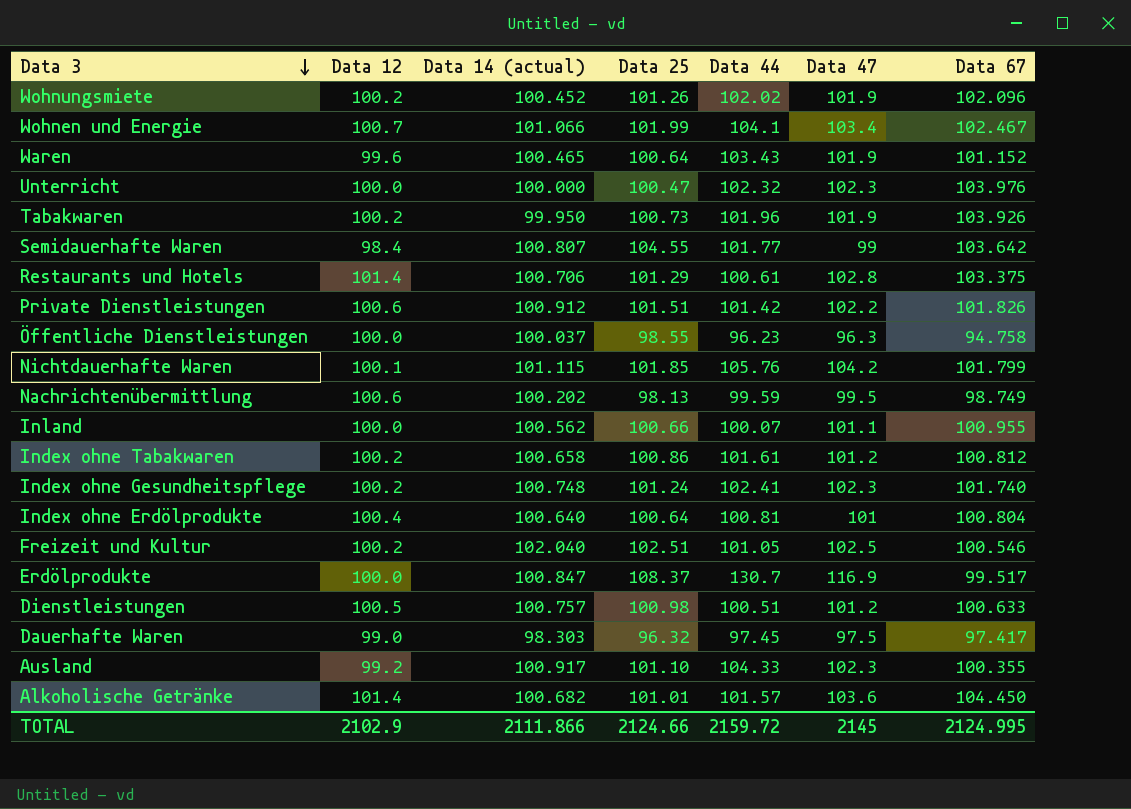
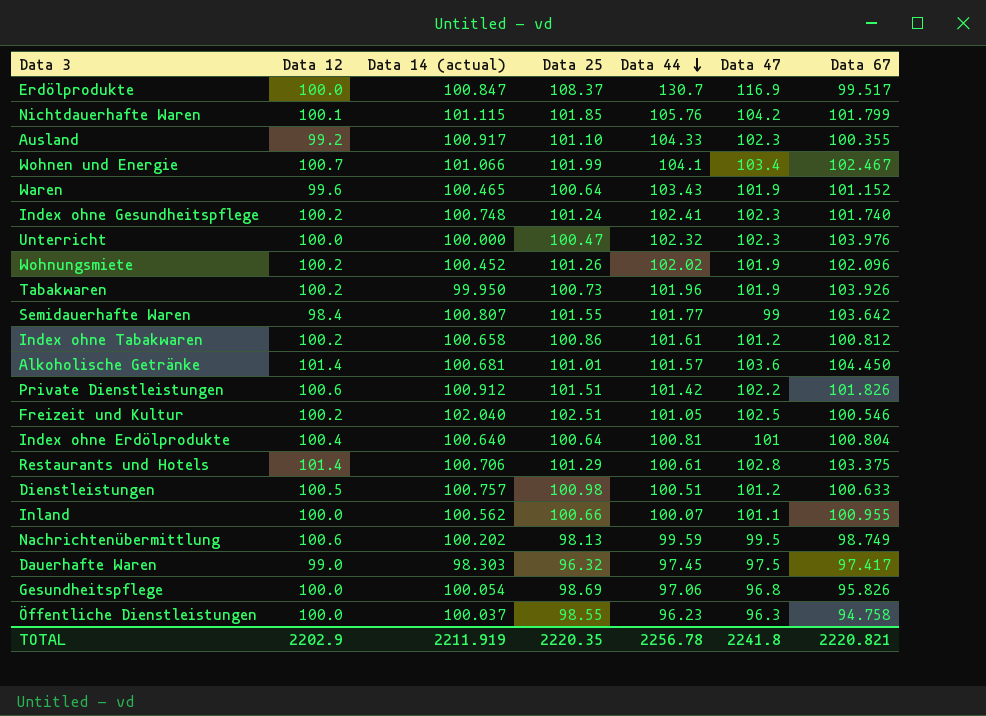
row order: Data 3 descending -> Data 44 descending
Semidauerhafte Waren | Data 25: 104.55 -> 101.55
Alkoholische Getränke | Data 14 (actual): 100.682 -> 100.681
row Gesundheitspflege: none -> 100.0 | 100.054 | 98.69 | 97.06 | 96.8 | 95.826
TOTAL | Data 12: 2102.9 -> 2202.9
TOTAL | Data 14 (actual): 2111.866 -> 2211.919
TOTAL | Data 25: 2124.66 -> 2220.35
TOTAL | Data 44: 2159.72 -> 2256.78
TOTAL | Data 47: 2145 -> 2241.8
TOTAL | Data 67: 2124.995 -> 2220.821

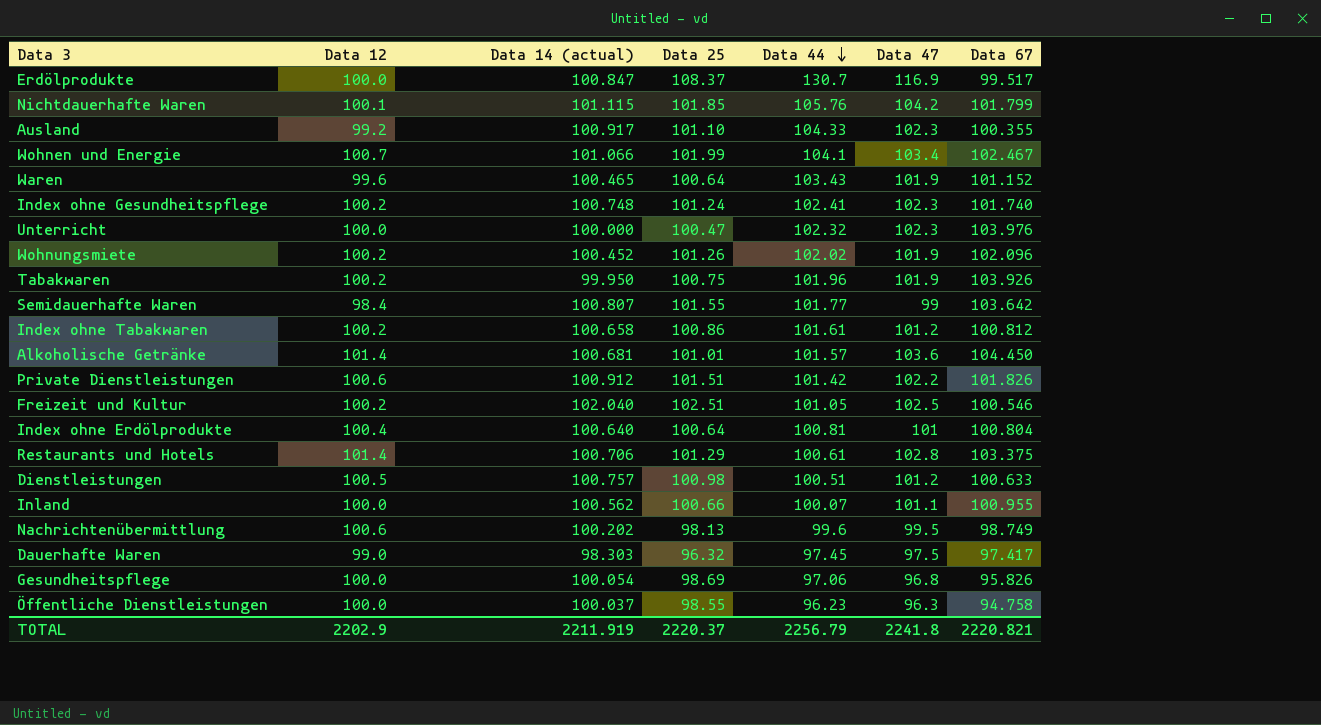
Tabakwaren | Data 25: 100.73 -> 100.75
Nachrichtenübermittlung | Data 44: 99.59 -> 99.6
TOTAL | Data 25: 2220.35 -> 2220.37
TOTAL | Data 44: 2256.78 -> 2256.79

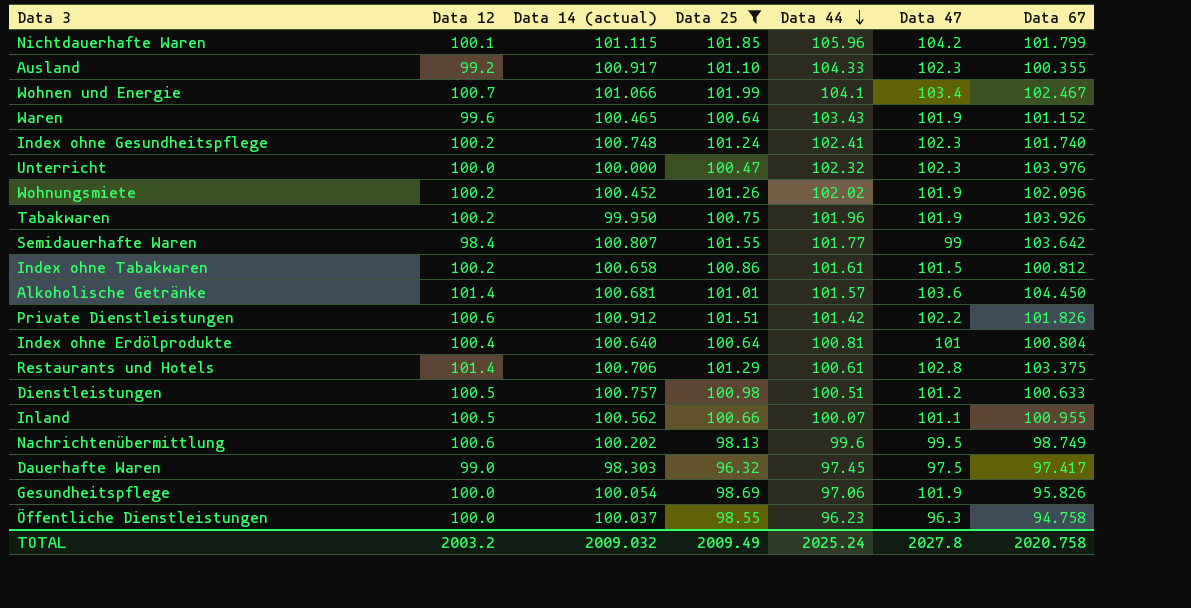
filter: none -> Data 25 <= 101.99
Nichtdauerhafte Waren | Data 44: 105.76 -> 105.96
Index ohne Tabakwaren | Data 47: 101.2 -> 101.5
Inland | Data 12: 100.0 -> 100.5
Gesundheitspflege | Data 47: 96.8 -> 101.9
TOTAL | Data 12: 2202.9 -> 2003.2
TOTAL | Data 14 (actual): 2211.919 -> 2009.032
TOTAL | Data 25: 2220.37 -> 2009.49
TOTAL | Data 44: 2256.79 -> 2025.24
TOTAL | Data 47: 2241.8 -> 2027.8
TOTAL | Data 67: 2220.821 -> 2020.758

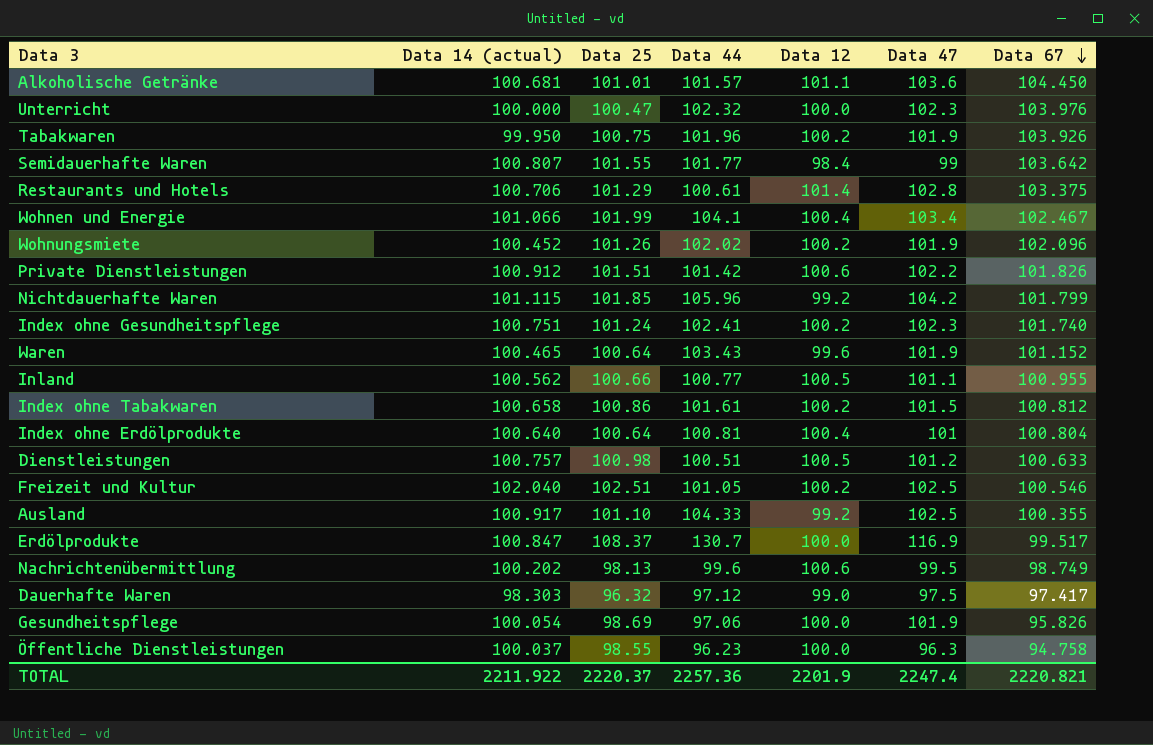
filter: Data 25 <= 101.99 -> none
row order: Data 44 descending -> Data 67 descending
column Data 12 | position: 2 -> 5
Alkoholische Getränke | Data 12: 101.4 -> 101.1
Wohnen und Energie | Data 12: 100.7 -> 100.4
Nichtdauerhafte Waren | Data 12: 100.1 -> 99.2
Index ohne Gesundheitspflege | Data 14 (actual): 100.748 -> 100.751
Inland | Data 44: 100.07 -> 100.77
Ausland | Data 47: 102.3 -> 102.5
Dauerhafte Waren | Data 44: 97.45 -> 97.12
TOTAL | Data 14 (actual): 2009.032 -> 2211.922
TOTAL | Data 25: 2009.49 -> 2220.37
TOTAL | Data 44: 2025.24 -> 2257.36
TOTAL | Data 12: 2003.2 -> 2201.9
TOTAL | Data 47: 2027.8 -> 2247.4
TOTAL | Data 67: 2020.758 -> 2220.821

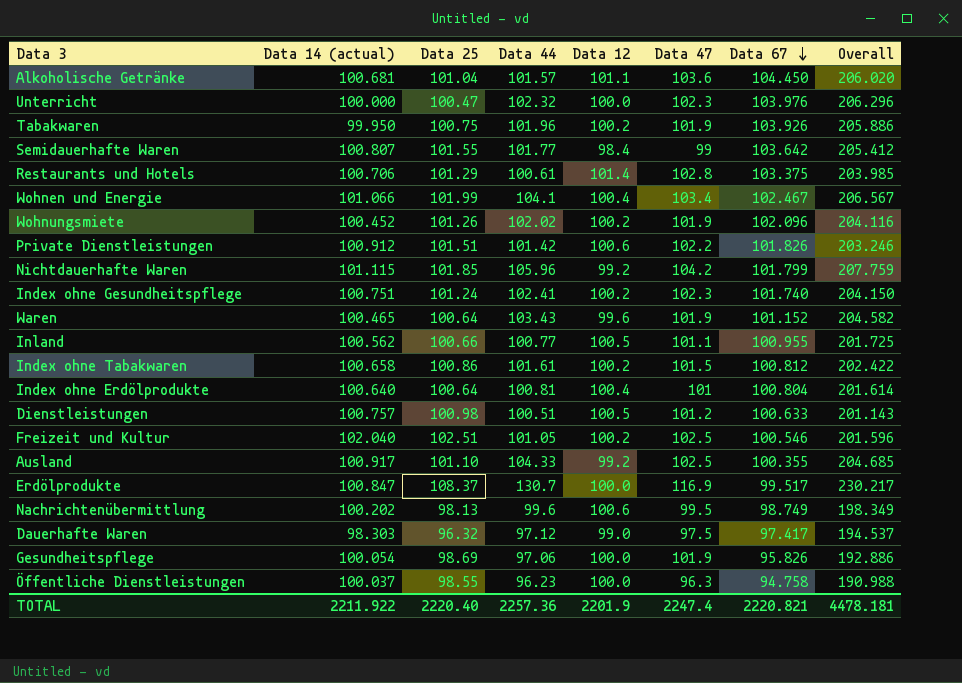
column Overall | formula: none -> [Data 44] + [Data 67]
Alkoholische Getränke | Data 25: 101.01 -> 101.04
TOTAL | Data 25: 2220.37 -> 2220.40

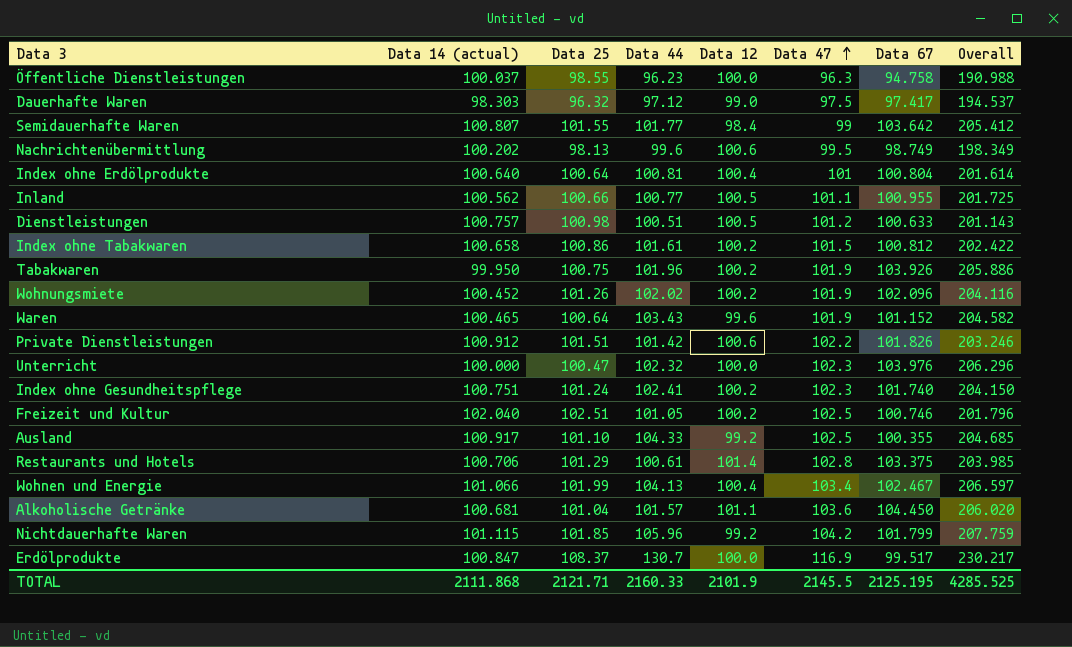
row order: Data 67 descending -> Data 47 ascending
row Gesundheitspflege: 100.054 | 98.69 | 97.06 | 100.0 | 101.9 | 95.826 | 192.886 -> none
Freizeit und Kultur | Data 67: 100.546 -> 100.746
Freizeit und Kultur | Overall: 201.596 -> 201.796
Wohnen und Energie | Data 44: 104.1 -> 104.13
Wohnen und Energie | Overall: 206.567 -> 206.597
TOTAL | Data 14 (actual): 2211.922 -> 2111.868
TOTAL | Data 25: 2220.40 -> 2121.71
TOTAL | Data 44: 2257.36 -> 2160.33
TOTAL | Data 12: 2201.9 -> 2101.9
TOTAL | Data 47: 2247.4 -> 2145.5
TOTAL | Data 67: 2220.821 -> 2125.195
TOTAL | Overall: 4478.181 -> 4285.525

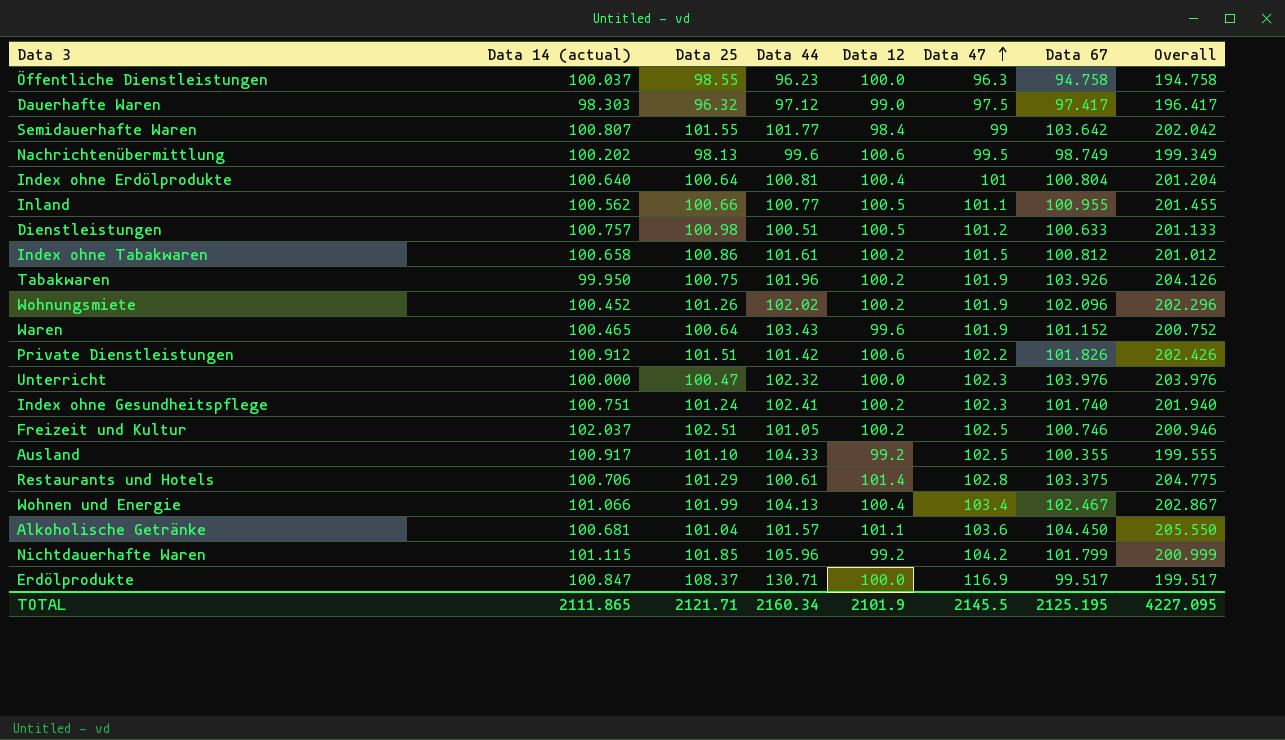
column Overall | formula: [Data 44] + [Data 67] -> [Data 12] + [Data 67]
Freizeit und Kultur | Data 14 (actual): 102.040 -> 102.037
Erdölprodukte | Data 44: 130.7 -> 130.71
TOTAL | Data 14 (actual): 2111.868 -> 2111.865
TOTAL | Data 44: 2160.33 -> 2160.34
TOTAL | Overall: 4285.525 -> 4227.095

